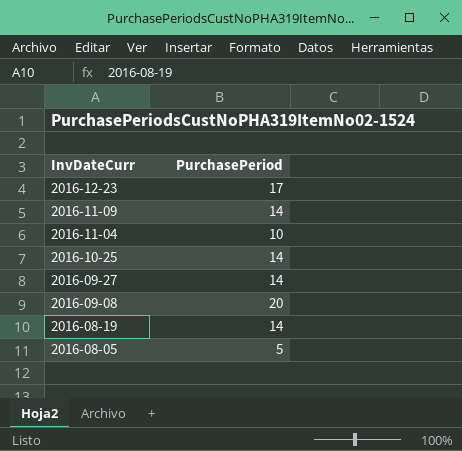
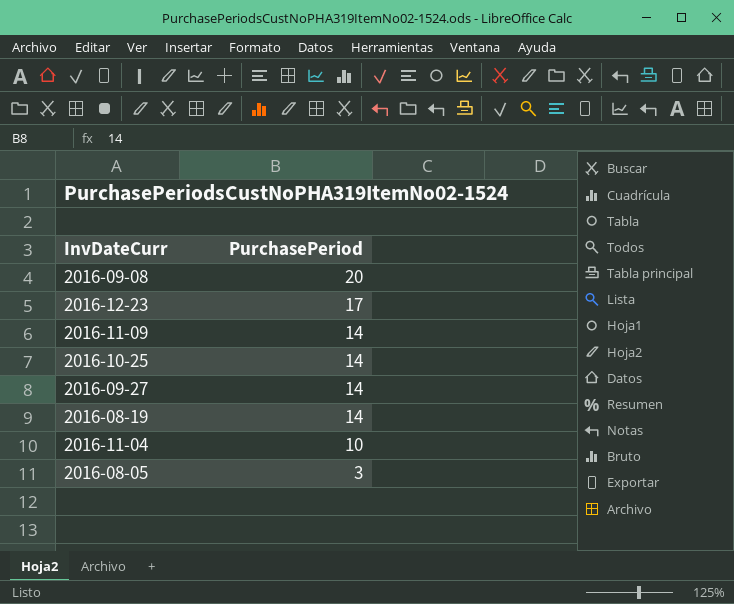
row order: InvDateCurr descending -> PurchasePeriod descending
2016-08-05 | PurchasePeriod: 5 -> 3

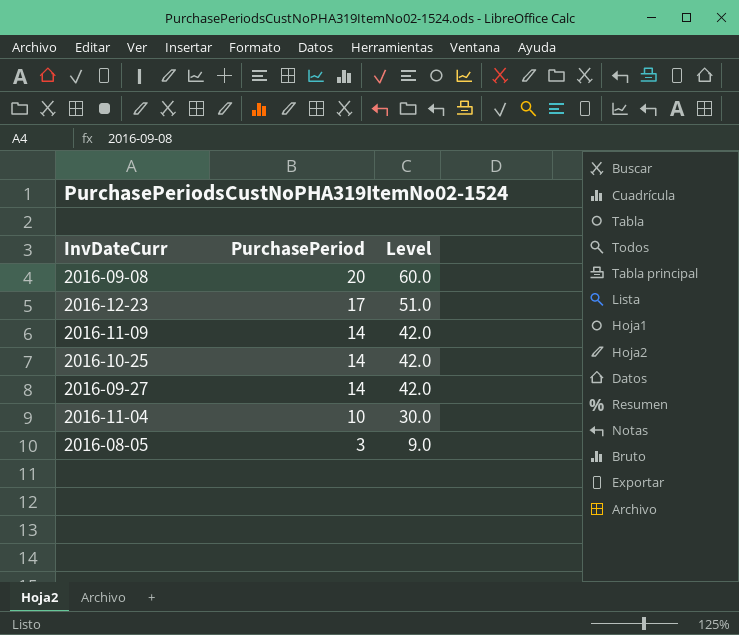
column Level | formula: none -> [PurchasePeriod] * 3
row 2016-08-19: 14 -> none

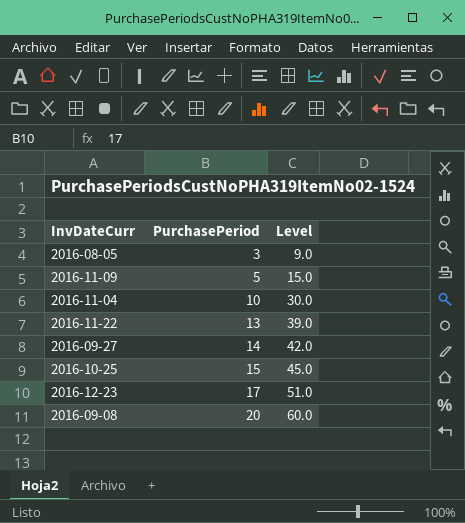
row order: PurchasePeriod descending -> PurchasePeriod ascending
2016-11-09 | PurchasePeriod: 14 -> 5
2016-11-09 | Level: 42.0 -> 15.0
row 2016-11-22: none -> 13 | 39.0
2016-10-25 | PurchasePeriod: 14 -> 15
2016-10-25 | Level: 42.0 -> 45.0

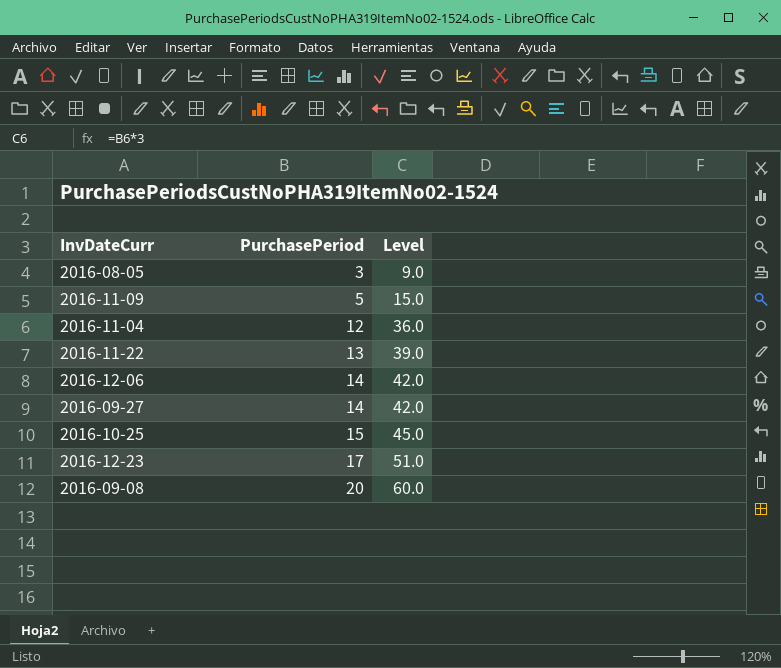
2016-11-04 | PurchasePeriod: 10 -> 12
2016-11-04 | Level: 30.0 -> 36.0
row 2016-12-06: none -> 14 | 42.0

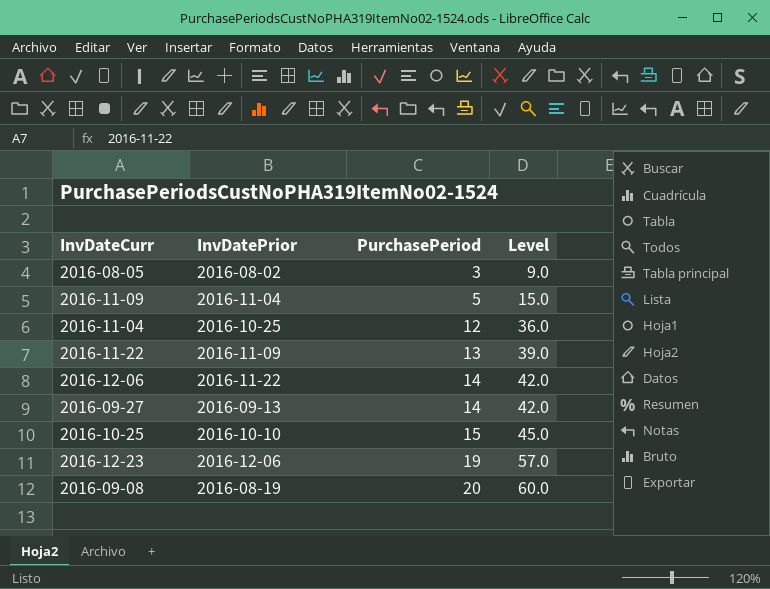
column InvDatePrior | position: none -> 2
2016-12-23 | PurchasePeriod: 17 -> 19
2016-12-23 | Level: 51.0 -> 57.0

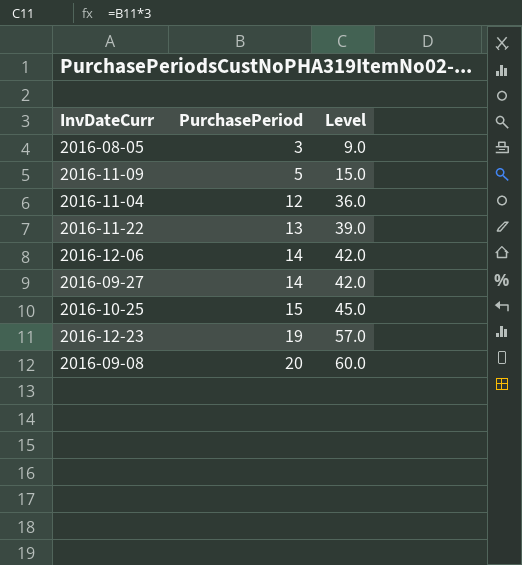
column InvDatePrior | position: 2 -> none

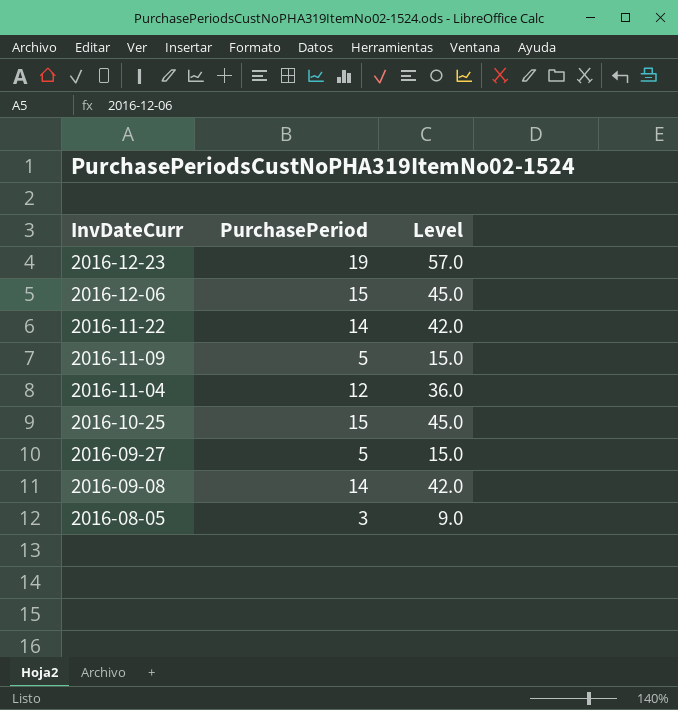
row order: PurchasePeriod ascending -> InvDateCurr descending
2016-12-06 | PurchasePeriod: 14 -> 15
2016-12-06 | Level: 42.0 -> 45.0
2016-11-22 | PurchasePeriod: 13 -> 14
2016-11-22 | Level: 39.0 -> 42.0
2016-09-27 | PurchasePeriod: 14 -> 5
2016-09-27 | Level: 42.0 -> 15.0
2016-09-08 | PurchasePeriod: 20 -> 14
2016-09-08 | Level: 60.0 -> 42.0

